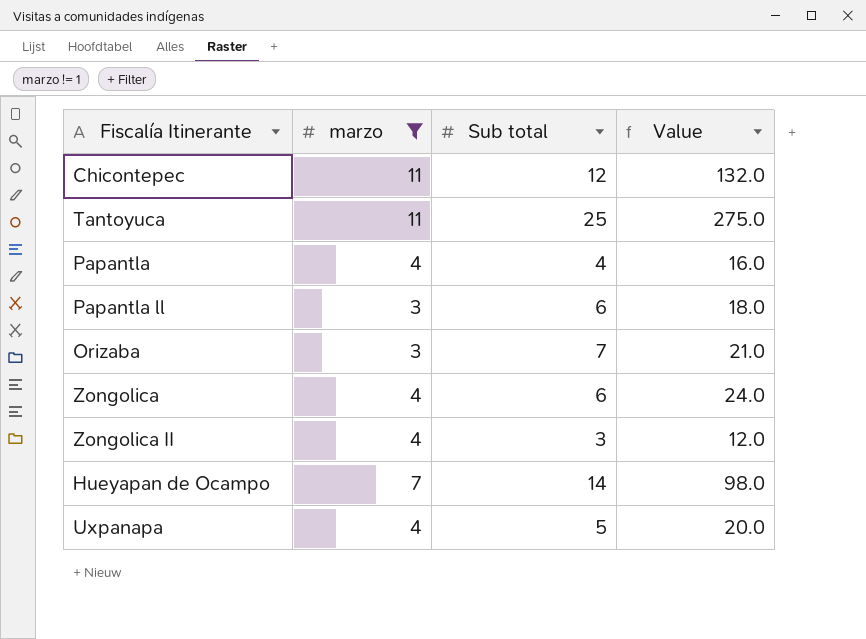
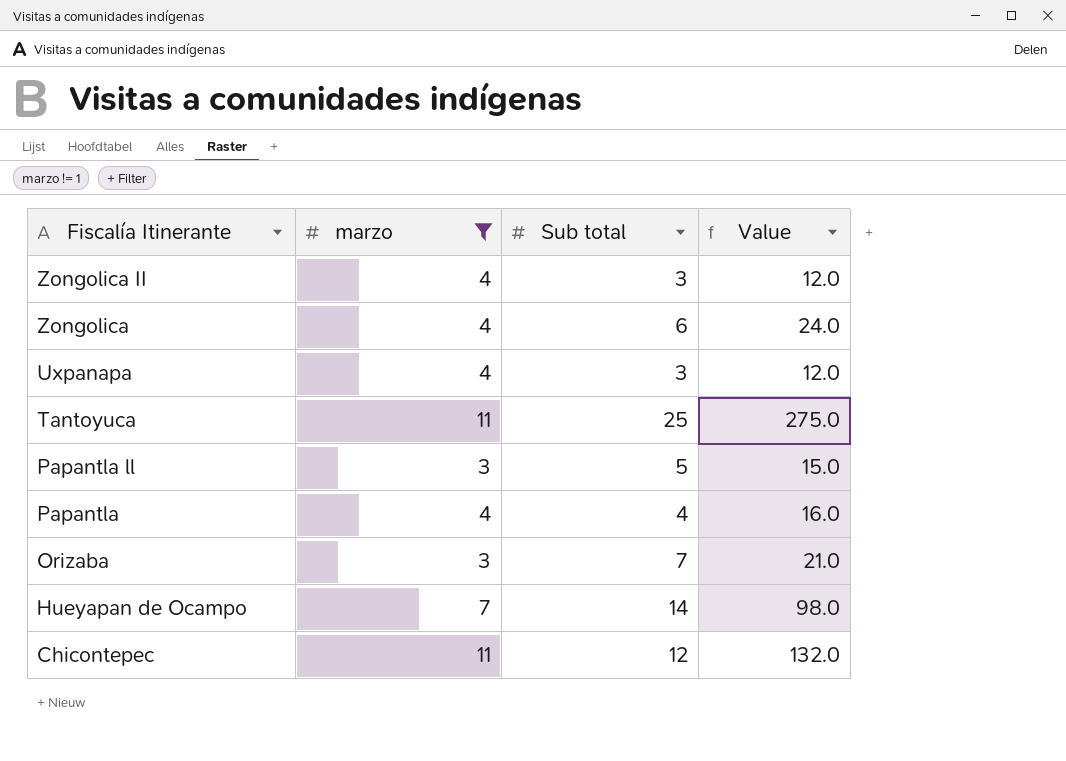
row order: none -> Fiscalía Itinerante descending
Uxpanapa | Sub total: 5 -> 3
Uxpanapa | Value: 20.0 -> 12.0
Papantla ll | Sub total: 6 -> 5
Papantla ll | Value: 18.0 -> 15.0

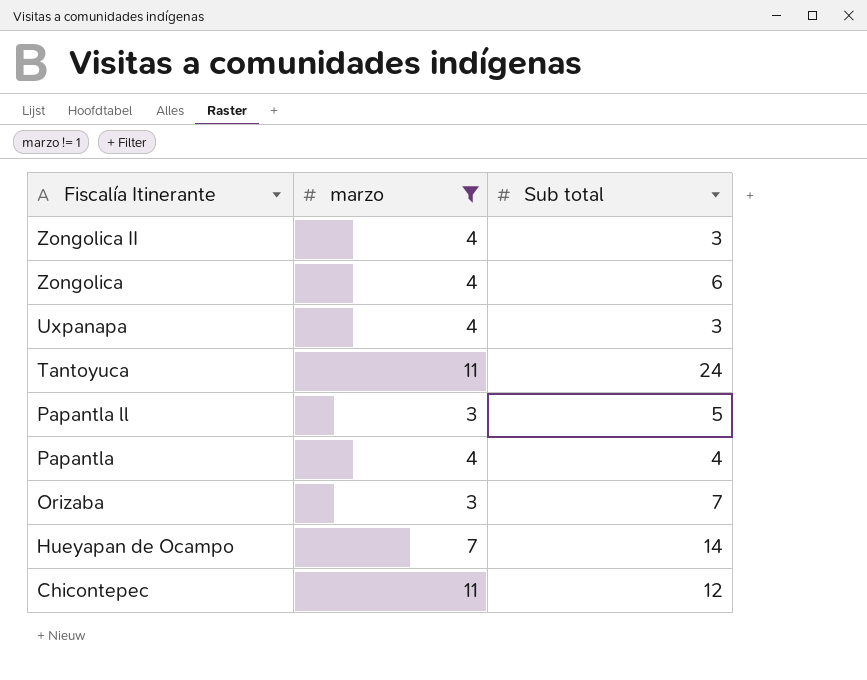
column Value | formula: [marzo] * [Sub total] -> none
Tantoyuca | Sub total: 25 -> 24

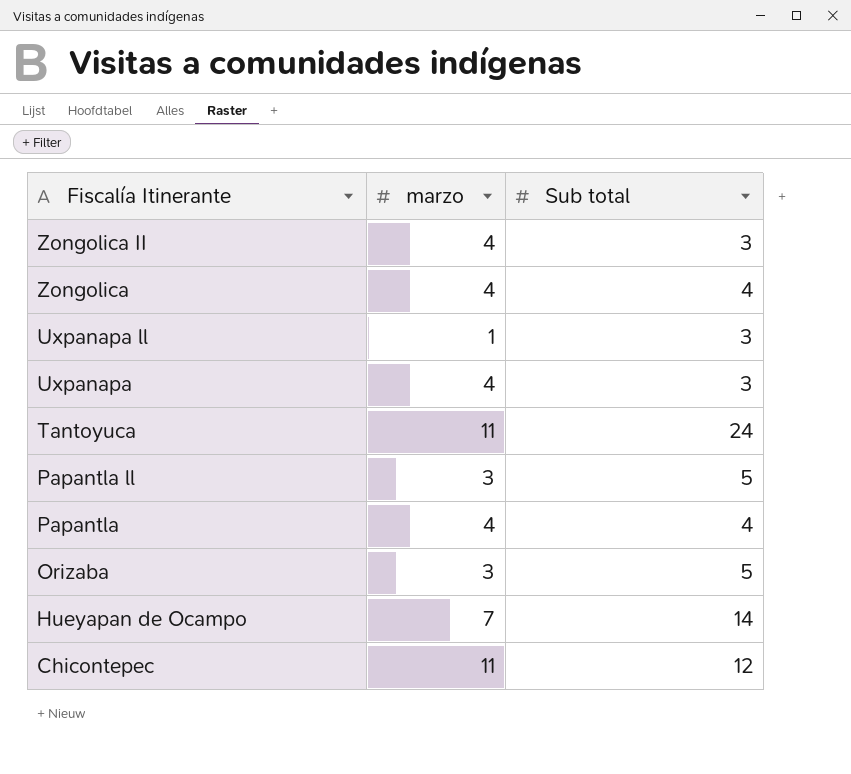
filter: marzo != 1 -> none
Zongolica | Sub total: 6 -> 4
Orizaba | Sub total: 7 -> 5

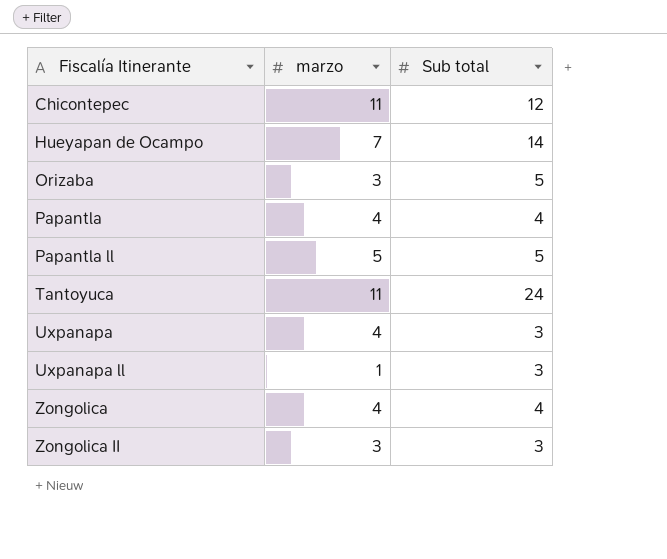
row order: Fiscalía Itinerante descending -> Fiscalía Itinerante ascending
Papantla ll | marzo: 3 -> 5
Zongolica II | marzo: 4 -> 3

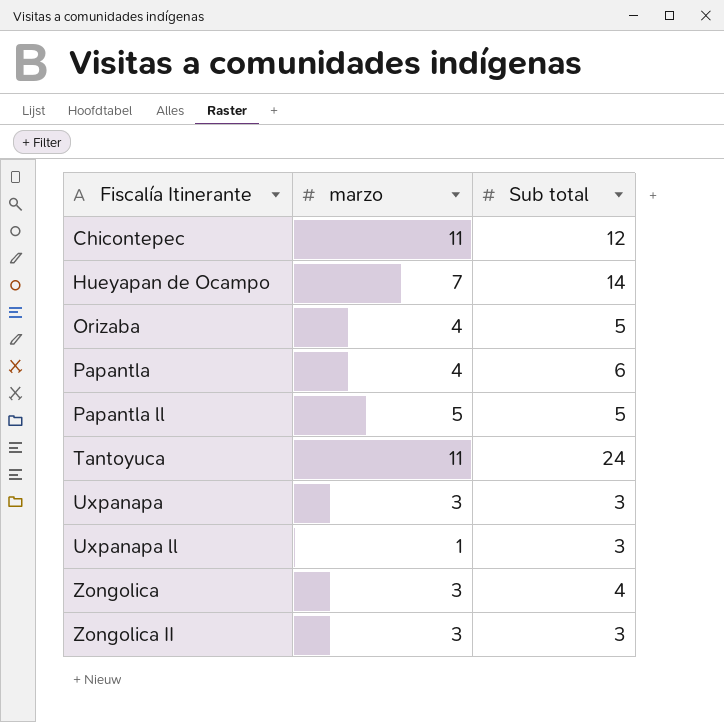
Orizaba | marzo: 3 -> 4
Papantla | Sub total: 4 -> 6
Uxpanapa | marzo: 4 -> 3
Zongolica | marzo: 4 -> 3

